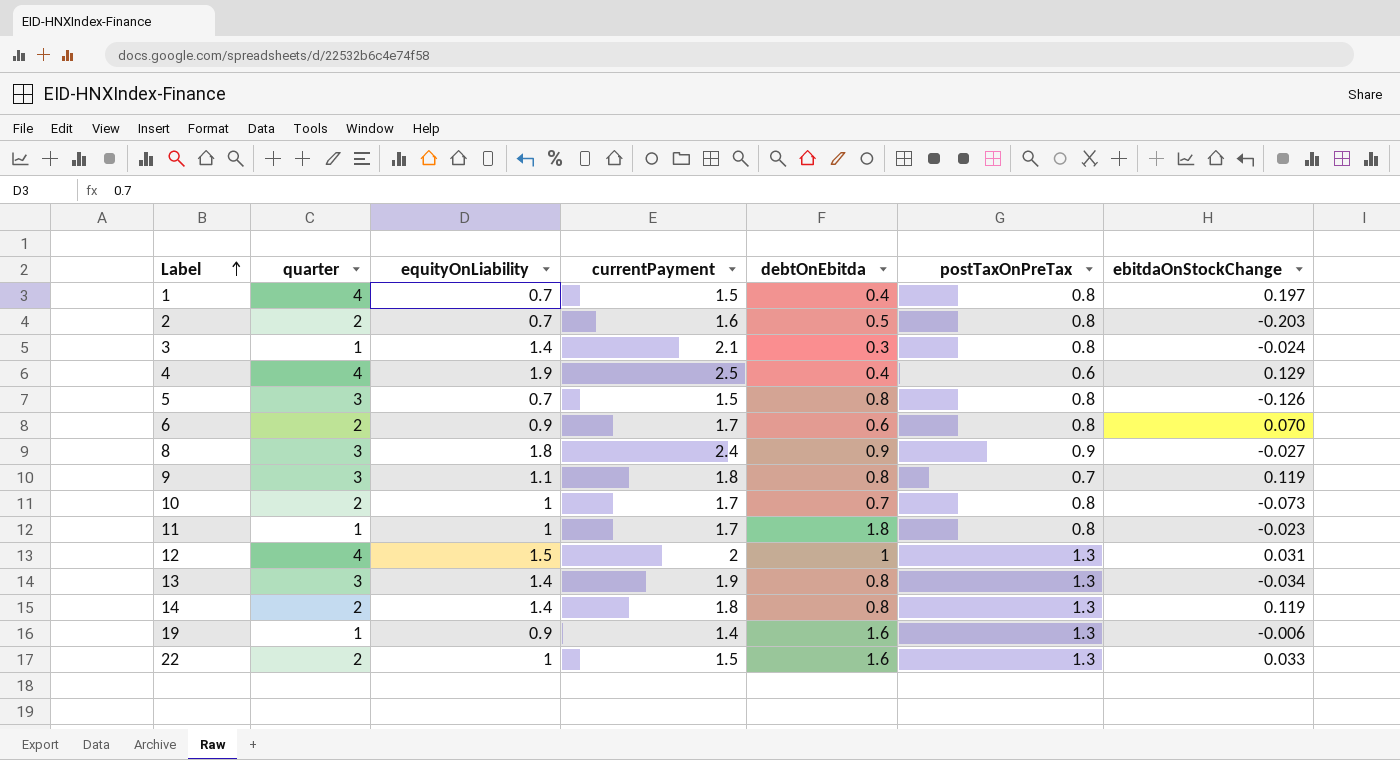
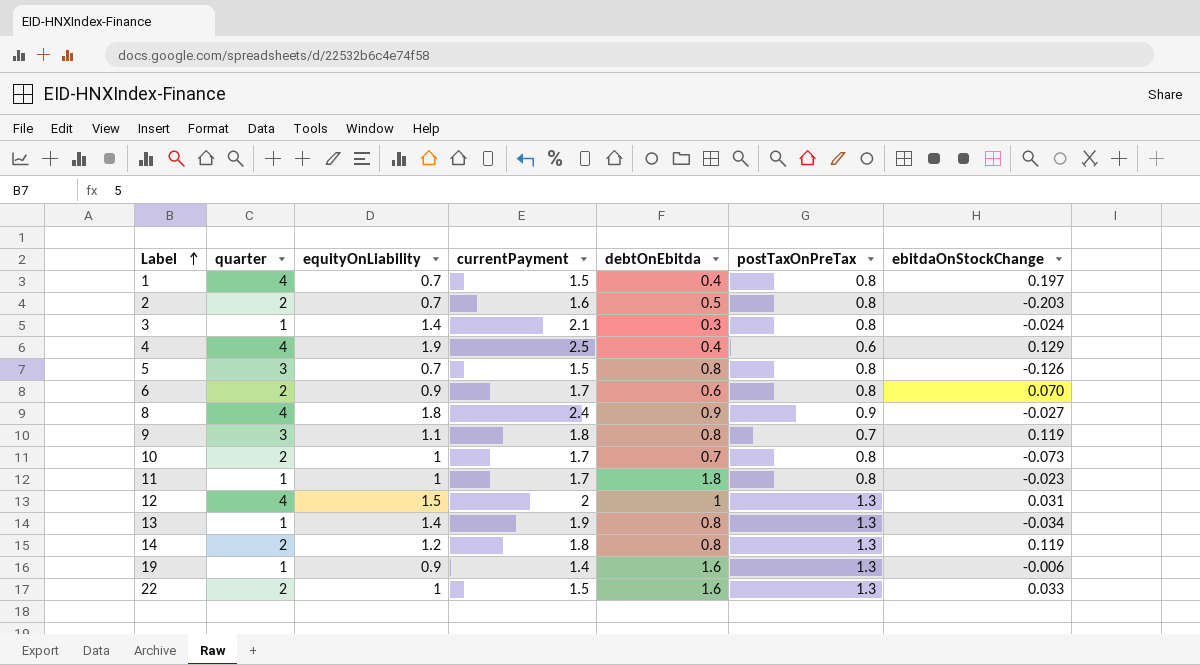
8 | quarter: 3 -> 4
13 | quarter: 3 -> 1
14 | equityOnLiability: 1.4 -> 1.2

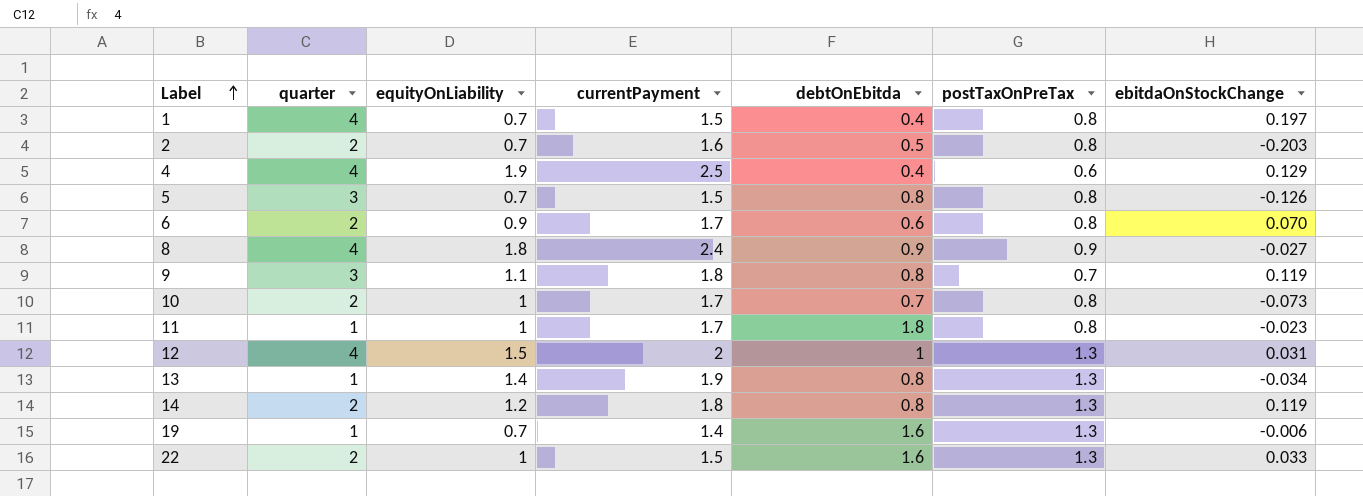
row 3: 1 | 1.4 | 2.1 | 0.3 | 0.8 | -0.024 -> none
19 | equityOnLiability: 0.9 -> 0.7

